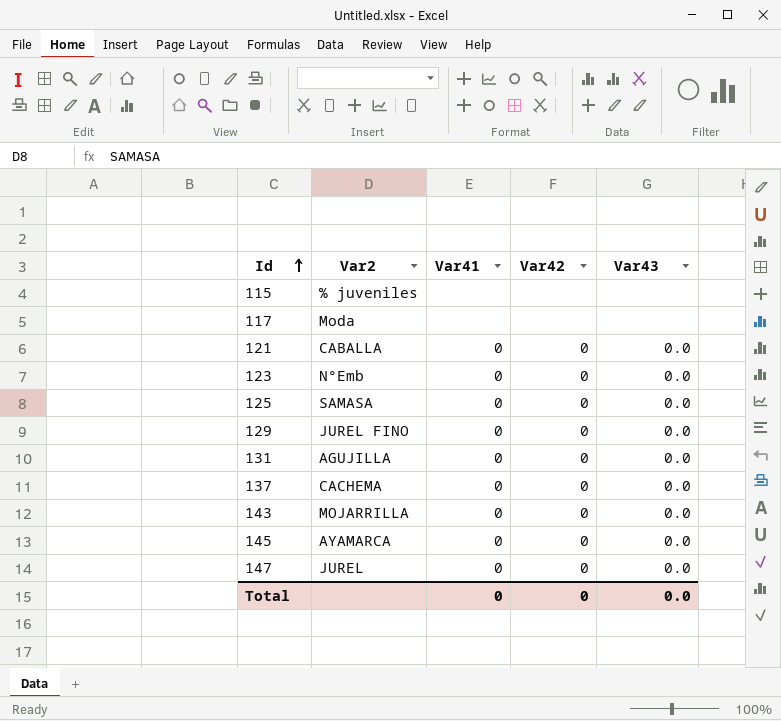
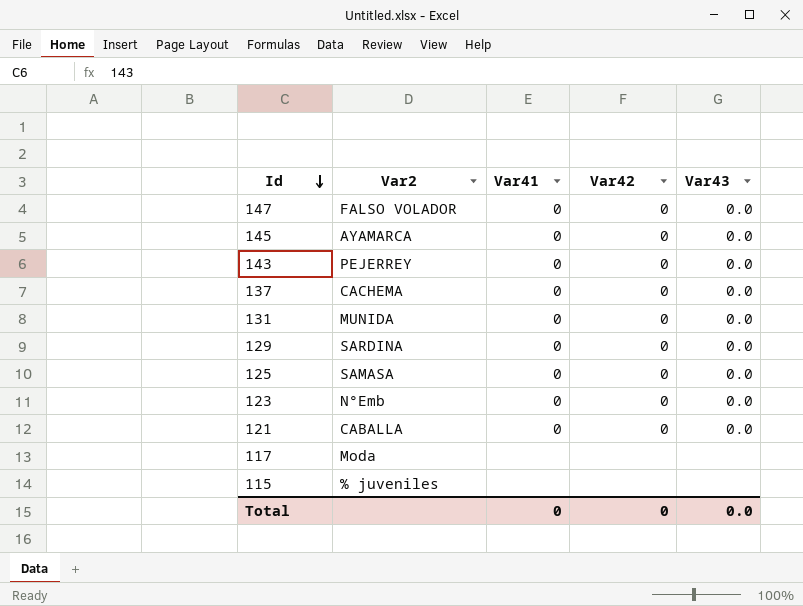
row order: Id ascending -> Id descending
147 | Var2: JUREL -> FALSO VOLADOR
143 | Var2: MOJARRILLA -> PEJERREY
131 | Var2: AGUJILLA -> MUNIDA
129 | Var2: JUREL FINO -> SARDINA

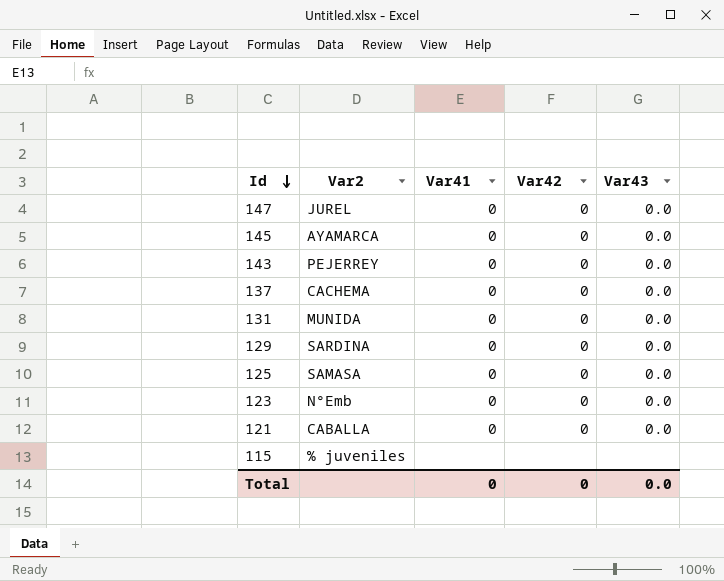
row 117: Moda | none | none | none -> none
147 | Var2: FALSO VOLADOR -> JUREL

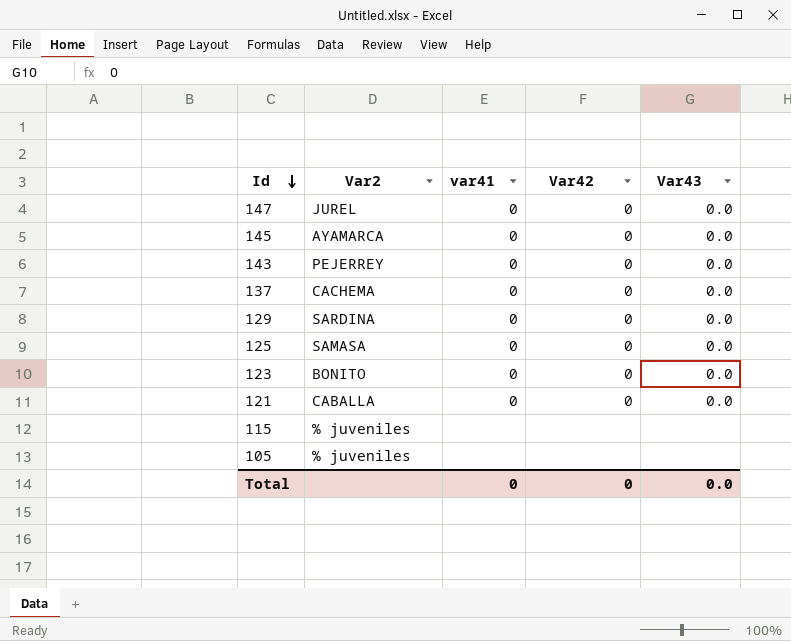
column name: Var41 -> var41
row 131: MUNIDA | 0 | 0 | 0.0 -> none
123 | Var2: N°Emb -> BONITO
row 105: none -> % juveniles | none | none | none

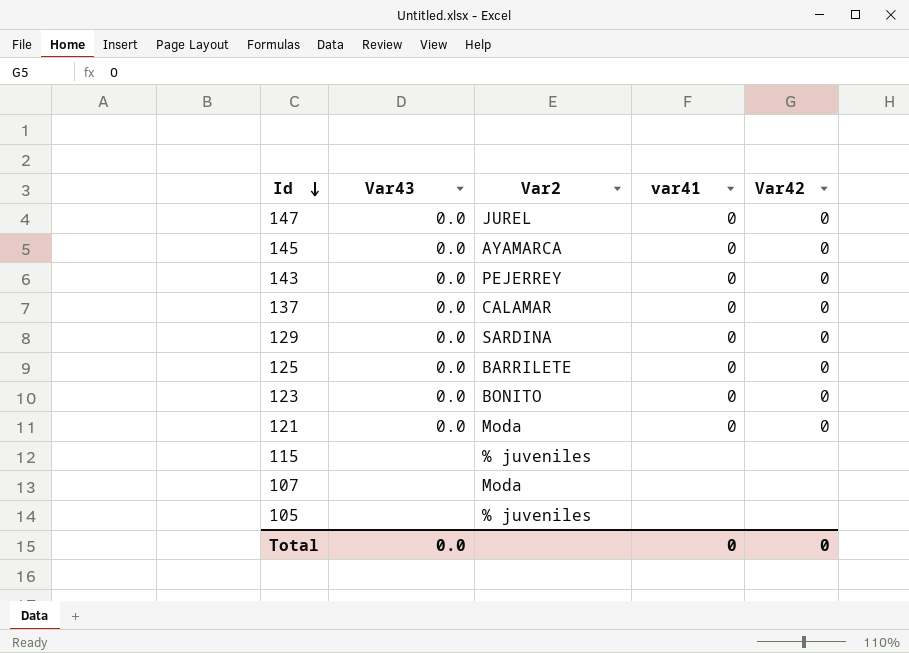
column Var43 | position: 5 -> 2
137 | Var2: CACHEMA -> CALAMAR
125 | Var2: SAMASA -> BARRILETE
121 | Var2: CABALLA -> Moda
row 107: none -> none | Moda | none | none

